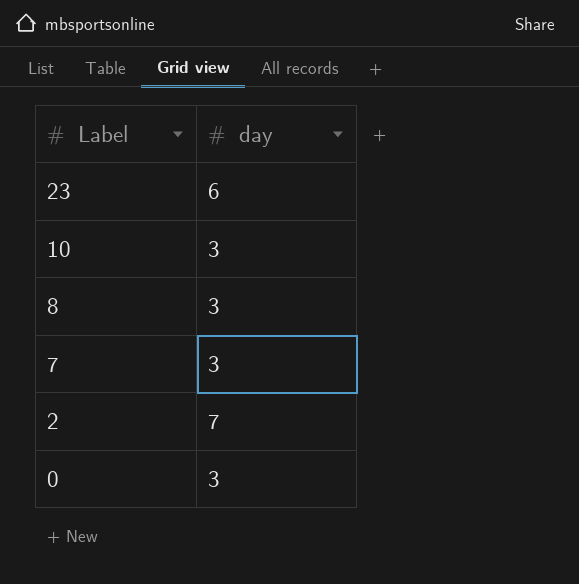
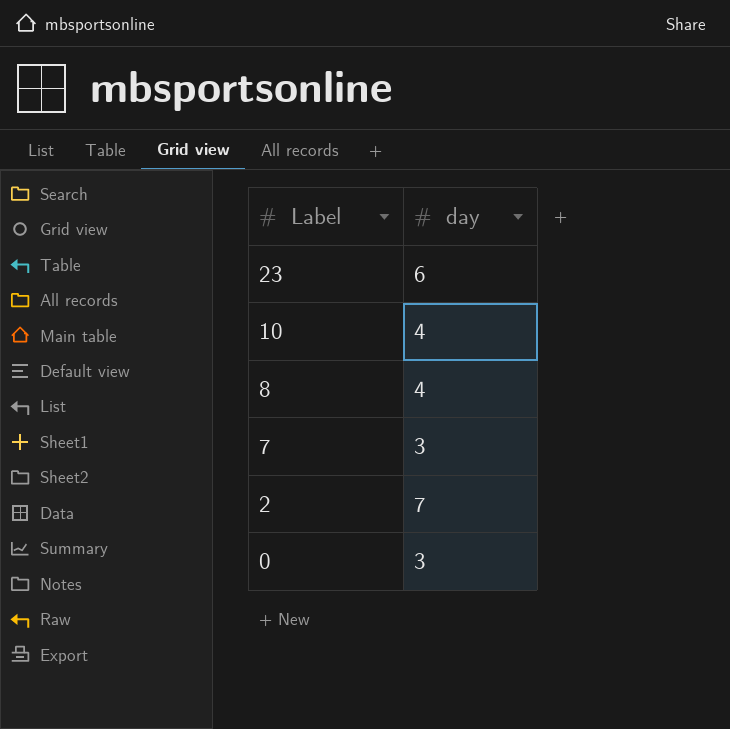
10 | day: 3 -> 4
8 | day: 3 -> 4

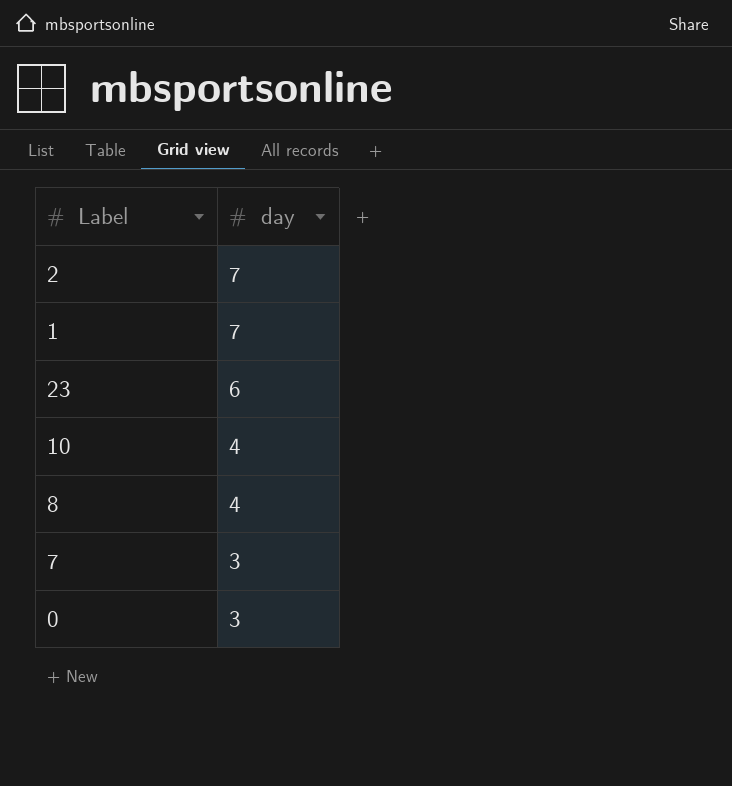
row order: Label descending -> day descending
row 1: none -> 7

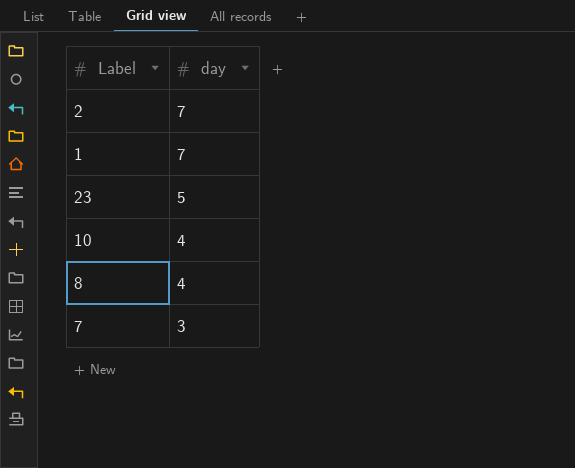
row 0: 3 -> none
23 | day: 6 -> 5

